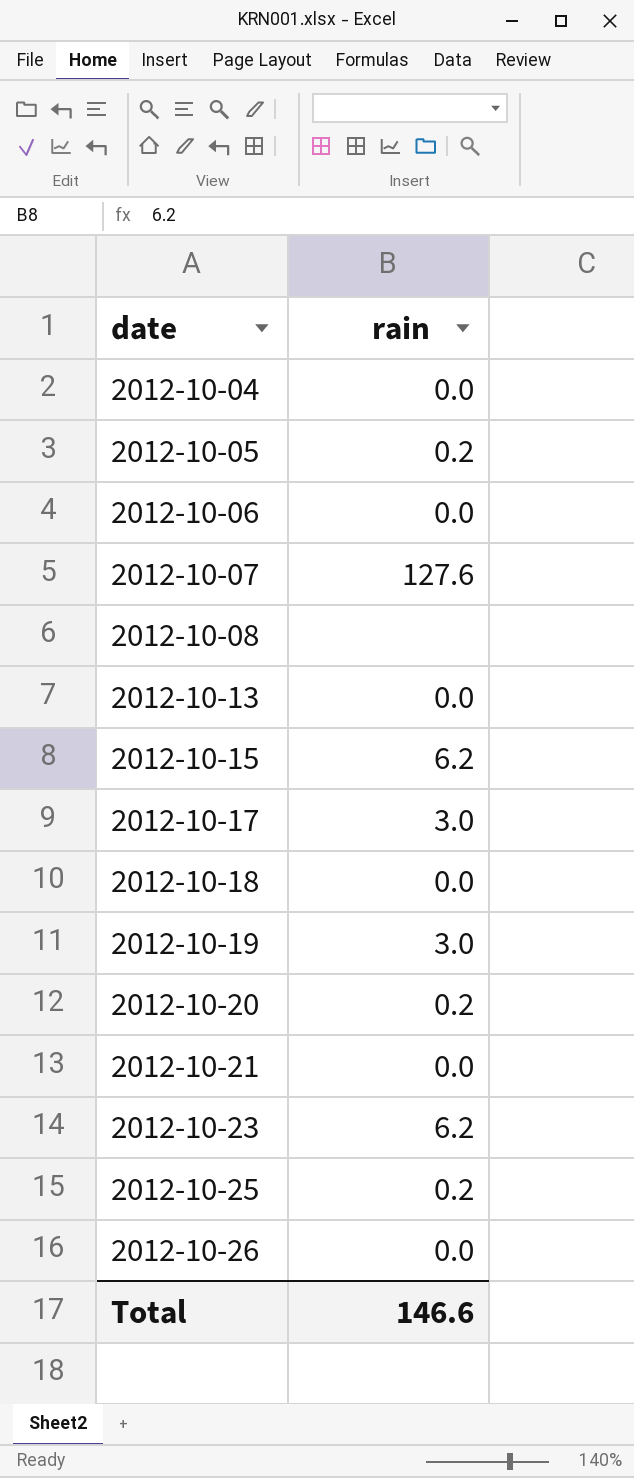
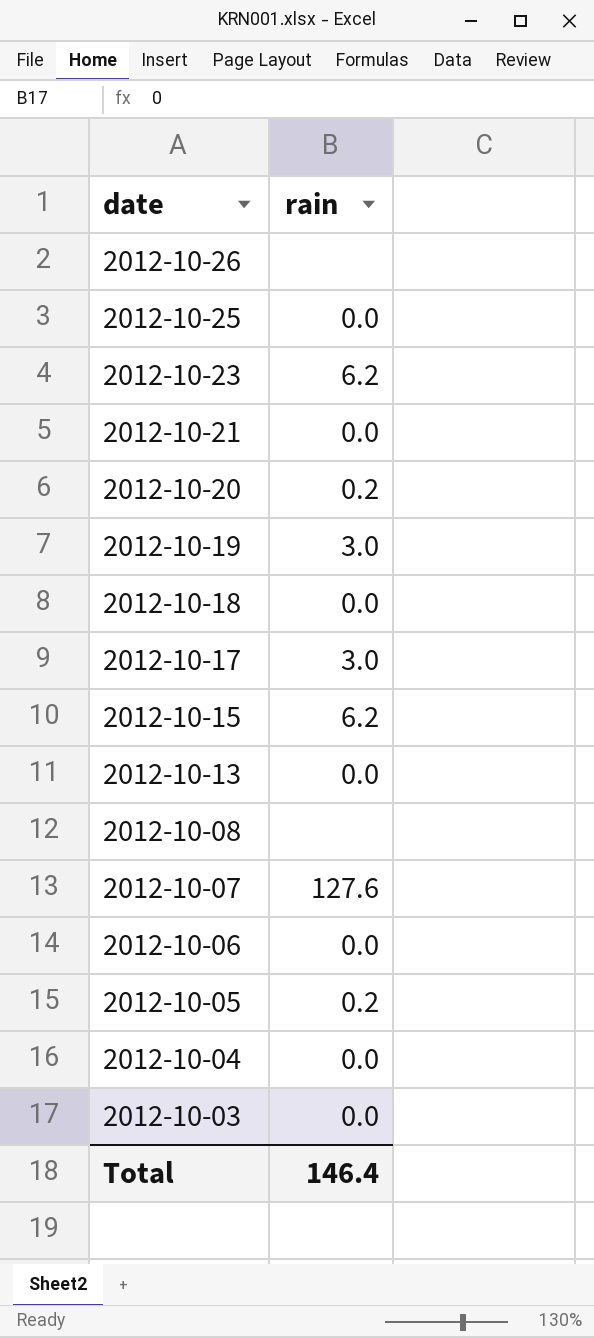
row order: date ascending -> date descending
2012-10-26 | rain: 0.0 -> none
2012-10-25 | rain: 0.2 -> 0.0
row 2012-10-03: none -> 0.0
Total | rain: 146.6 -> 146.4

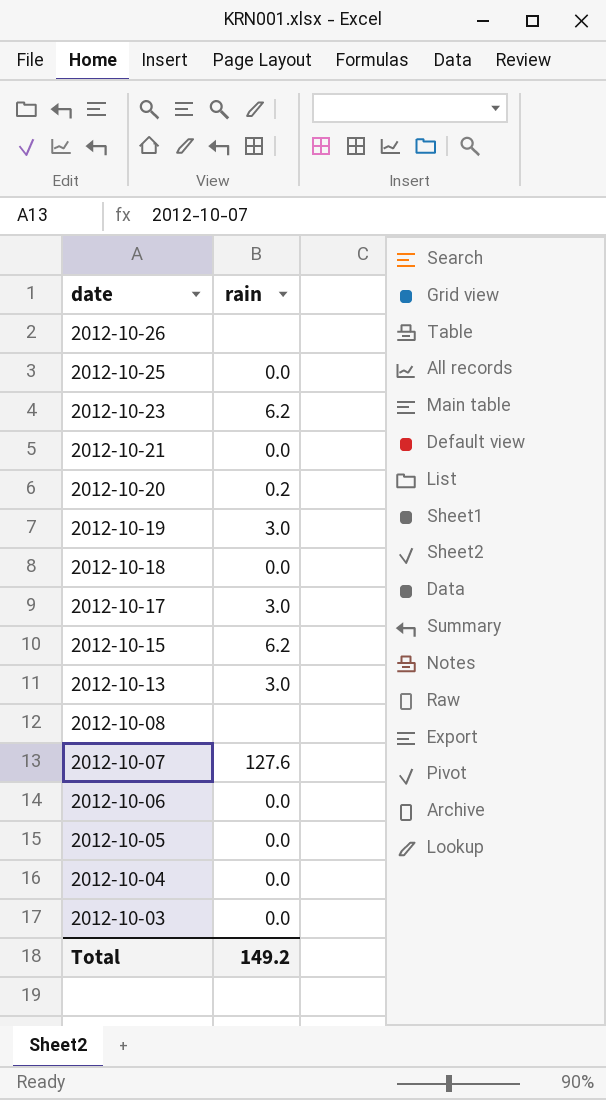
2012-10-13 | rain: 0.0 -> 3.0
2012-10-05 | rain: 0.2 -> 0.0
Total | rain: 146.4 -> 149.2

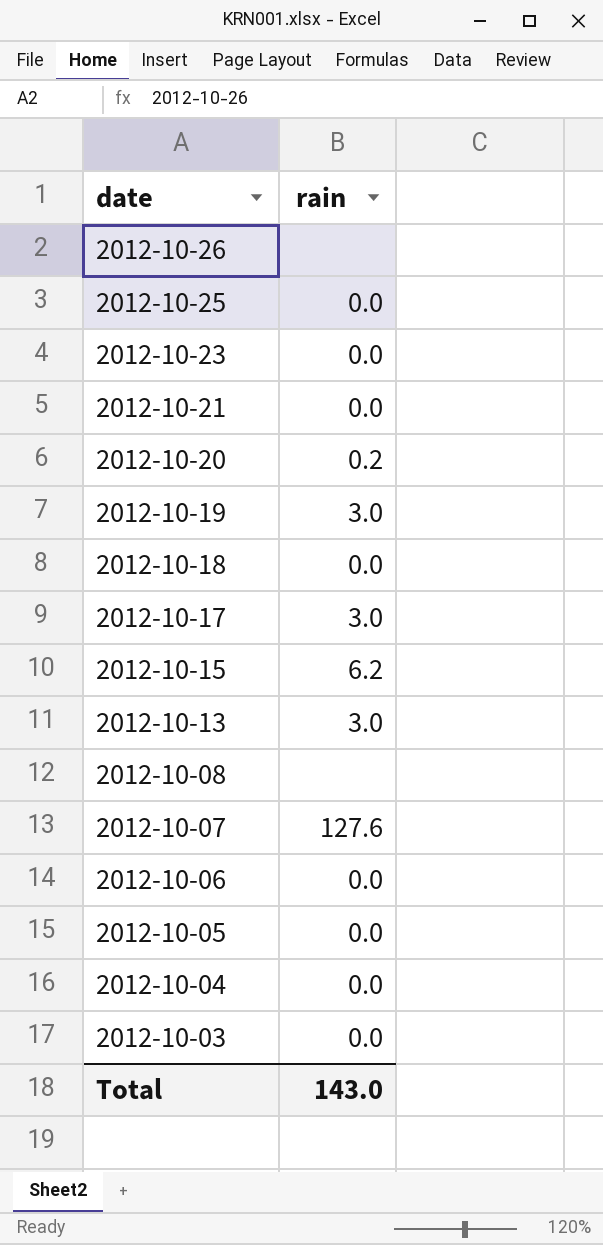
2012-10-23 | rain: 6.2 -> 0.0
Total | rain: 149.2 -> 143.0

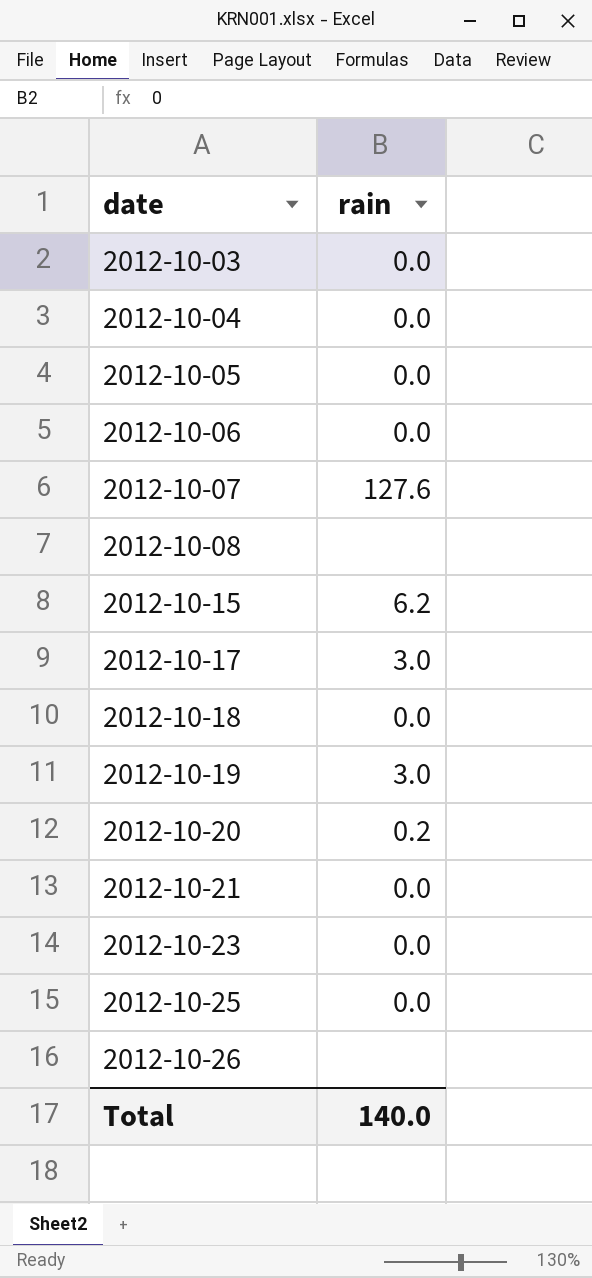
row order: date descending -> date ascending
row 2012-10-13: 3.0 -> none
Total | rain: 143.0 -> 140.0

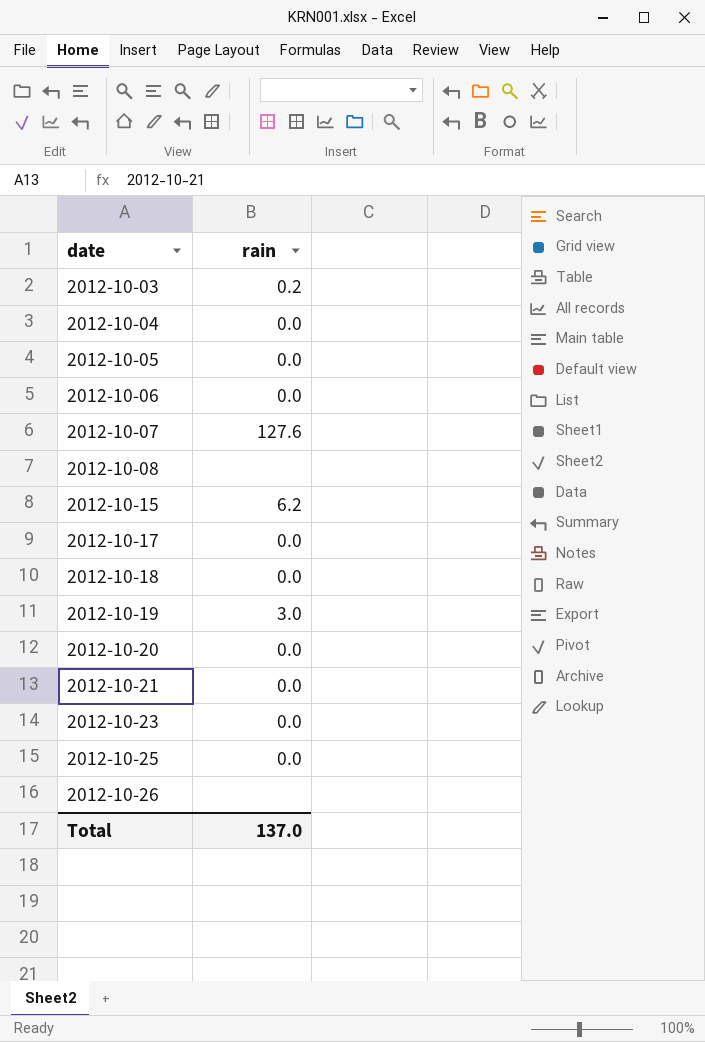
2012-10-03 | rain: 0.0 -> 0.2
2012-10-17 | rain: 3.0 -> 0.0
2012-10-20 | rain: 0.2 -> 0.0
Total | rain: 140.0 -> 137.0

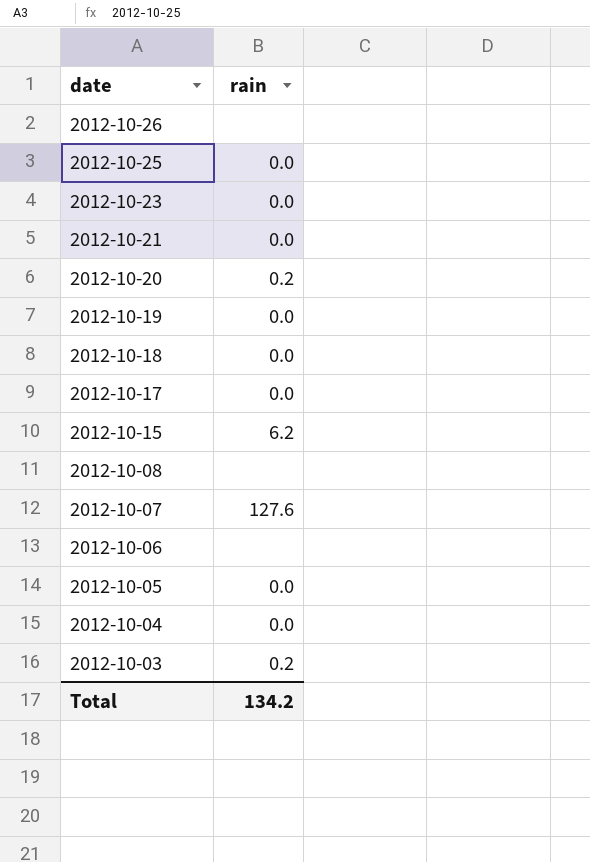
row order: date ascending -> date descending
2012-10-20 | rain: 0.0 -> 0.2
2012-10-19 | rain: 3.0 -> 0.0
2012-10-06 | rain: 0.0 -> none
Total | rain: 137.0 -> 134.2

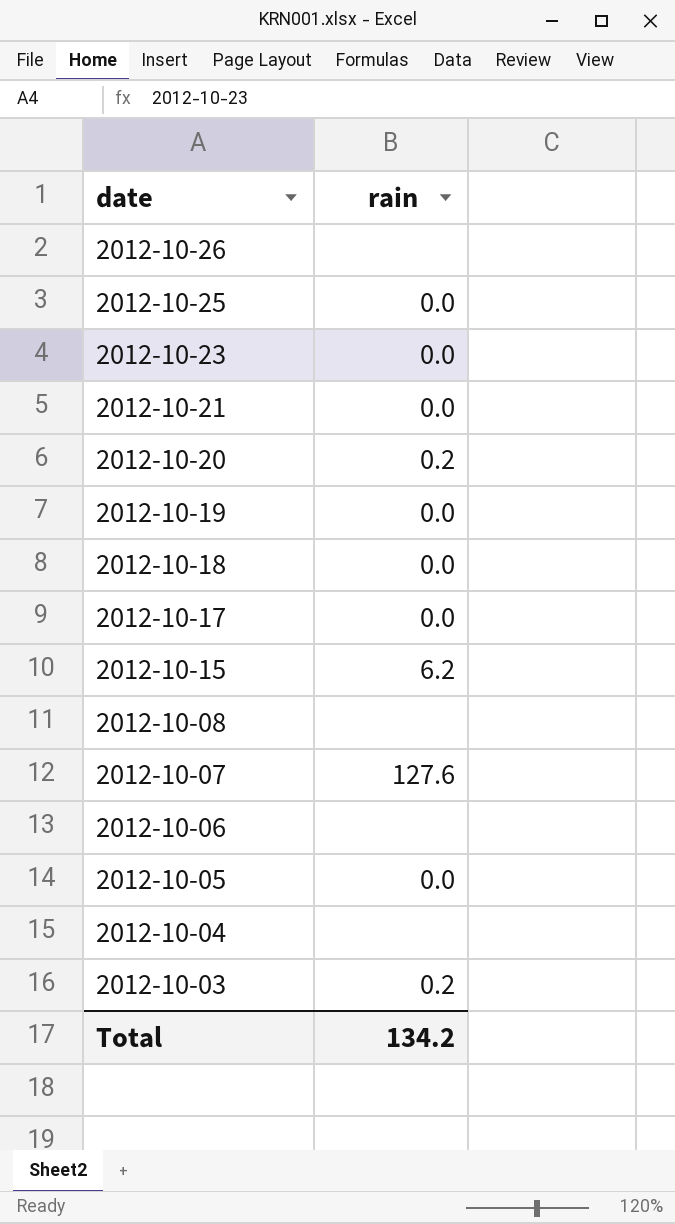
2012-10-04 | rain: 0.0 -> none

